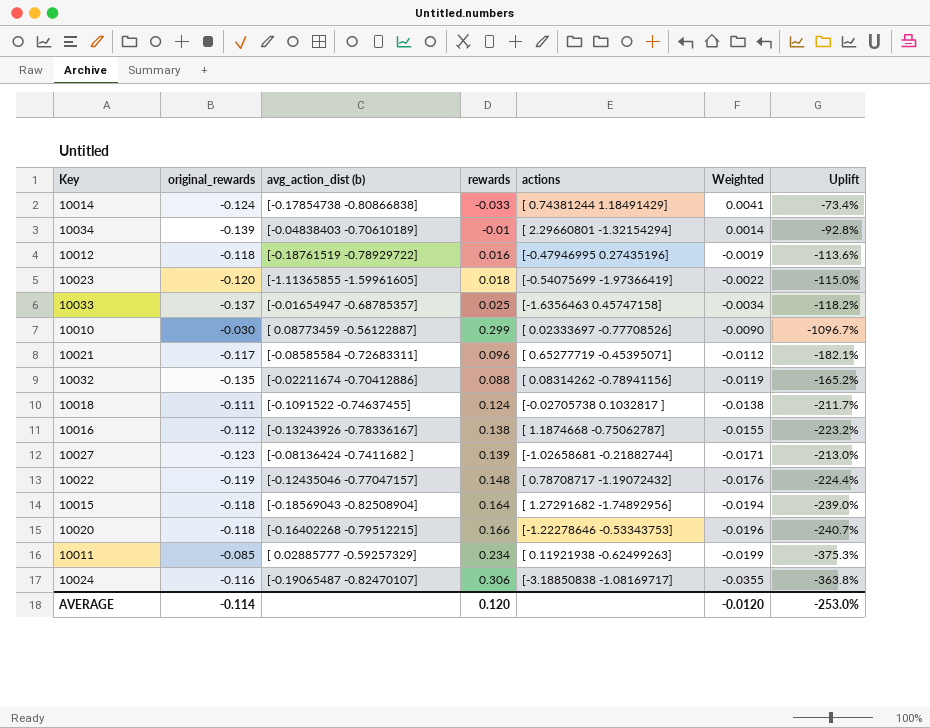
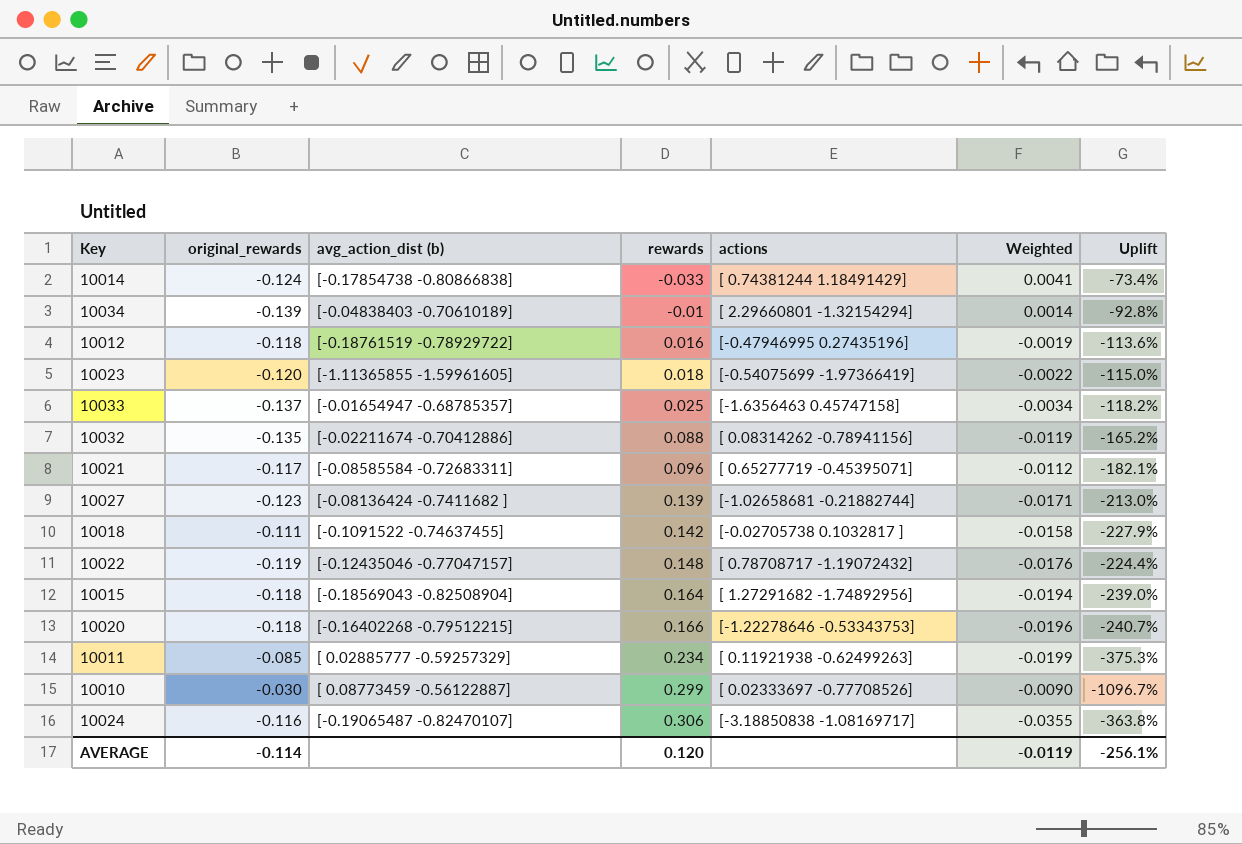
row order: Weighted descending -> rewards ascending
row 10016: -0.112 | [-0.13243926 -0.78336167] | 0.138 | [ 1.1874668 -0.75062787] | -0.0155 | -223.2% -> none
10018 | rewards: 0.124 -> 0.142
10018 | Weighted: -0.0138 -> -0.0158
10018 | Uplift: -211.7% -> -227.9%
AVERAGE | Weighted: -0.0120 -> -0.0119
AVERAGE | Uplift: -253.0% -> -256.1%

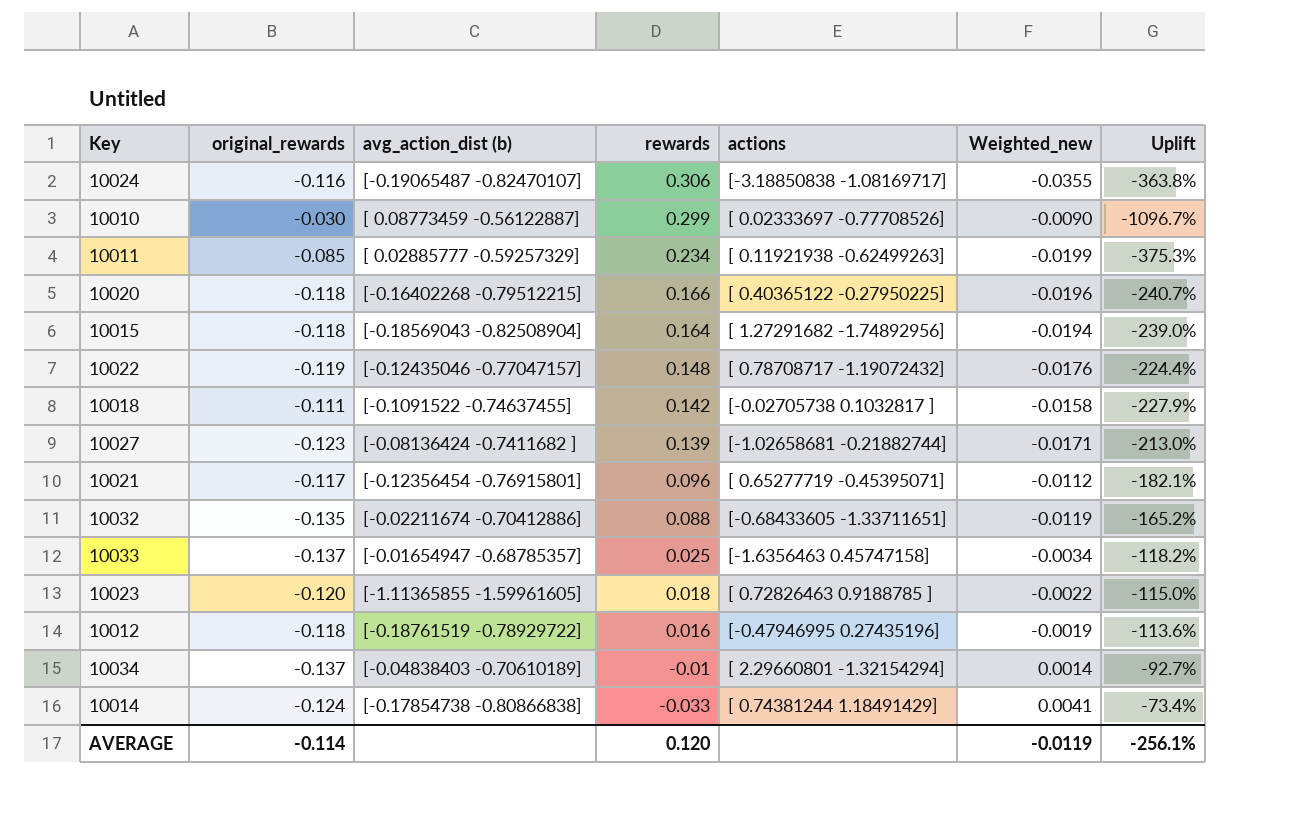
row order: rewards ascending -> rewards descending
column name: Weighted -> Weighted_new
10020 | actions: [-1.22278646 -0.53343753] -> [ 0.40365122 -0.27950225]
10021 | avg_action_dist (b): [-0.08585584 -0.72683311] -> [-0.12356454 -0.76915801]
10032 | actions: [ 0.08314262 -0.78941156] -> [-0.68433605 -1.33711651]
10023 | actions: [-0.54075699 -1.97366419] -> [ 0.72826463 0.9188785 ]
10034 | original_rewards: -0.139 -> -0.137
10034 | Uplift: -92.8% -> -92.7%

